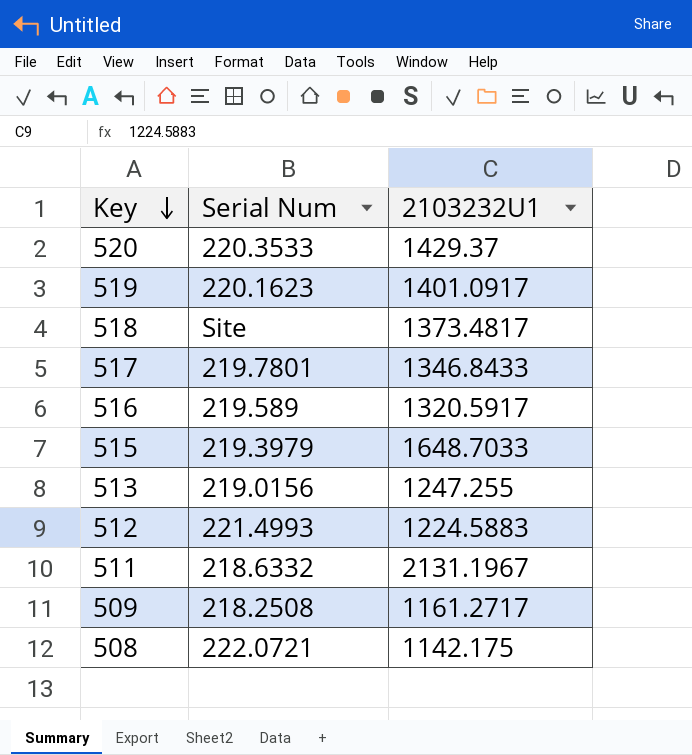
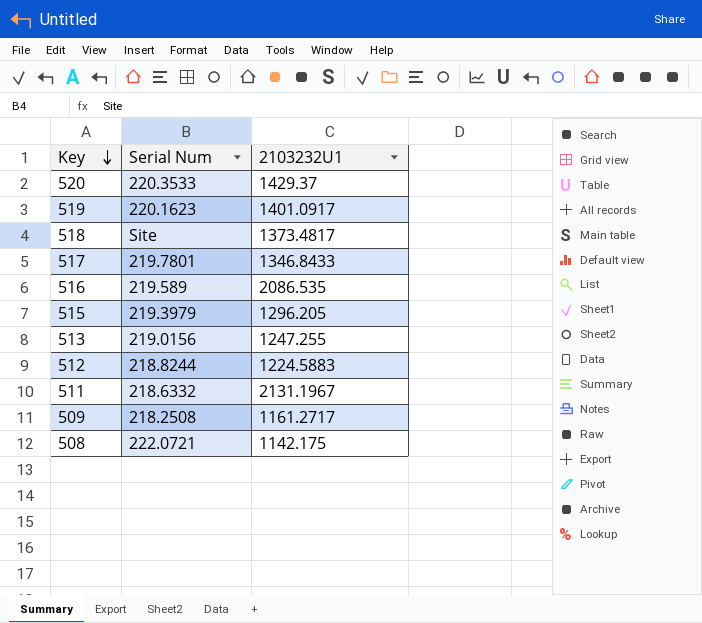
516 | 2103232U1: 1320.5917 -> 2086.535
515 | 2103232U1: 1648.7033 -> 1296.205
512 | Serial Num: 221.4993 -> 218.8244

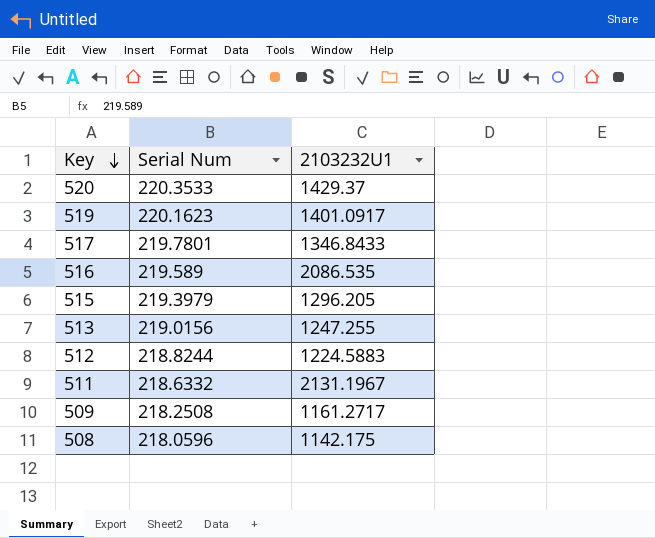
row 518: Site | 1373.4817 -> none
508 | Serial Num: 222.0721 -> 218.0596

